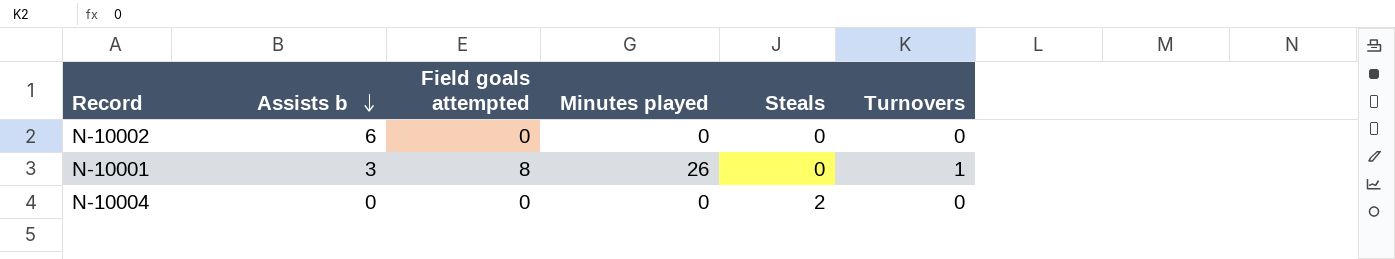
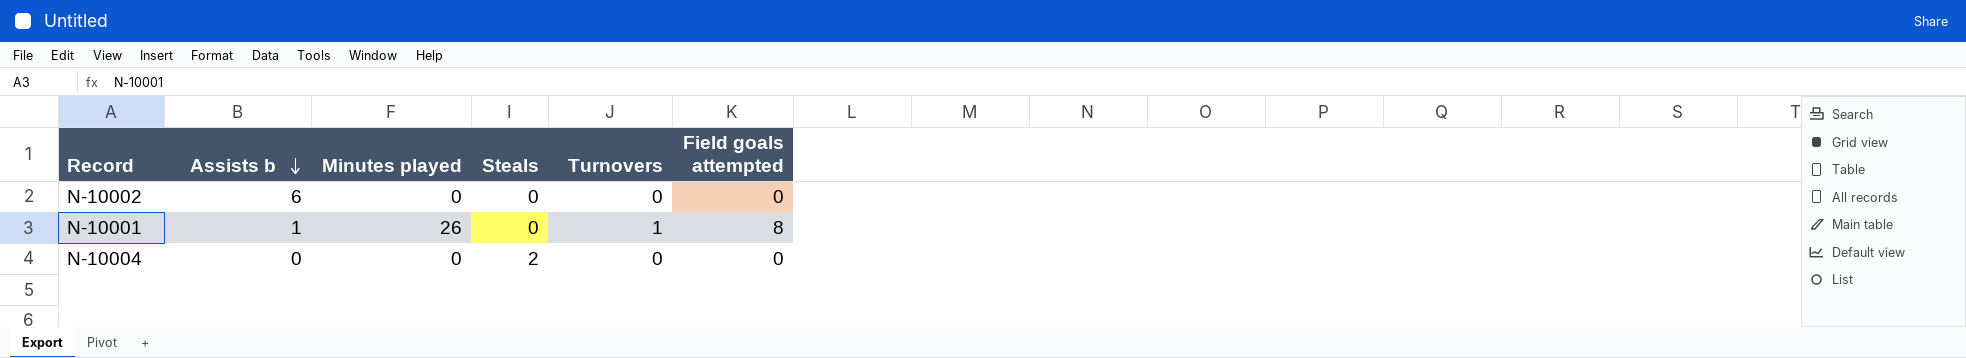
column Field goals attempted | position: 3 -> 6
N-10001 | Assists b: 3 -> 1

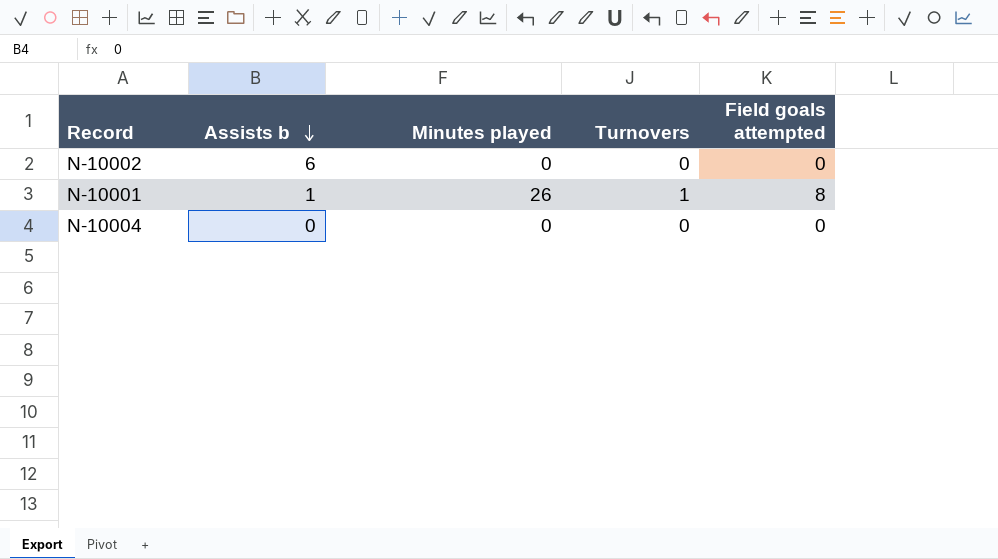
column Steals | position: 4 -> none

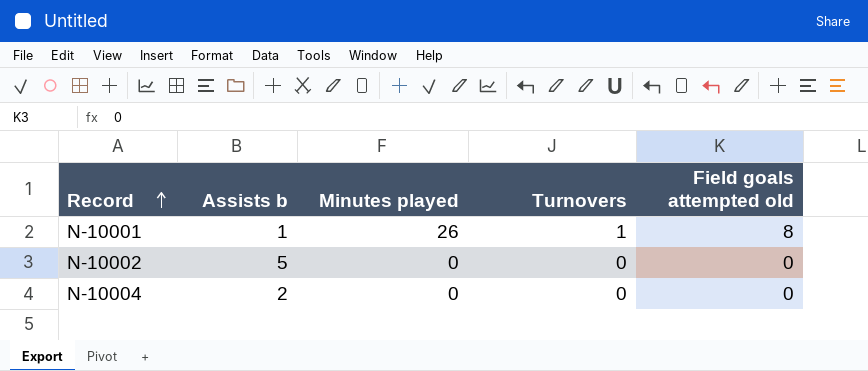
row order: Assists b descending -> Record ascending
column name: Field goals attempted -> Field goals attempted old
N-10002 | Assists b: 6 -> 5
N-10004 | Assists b: 0 -> 2

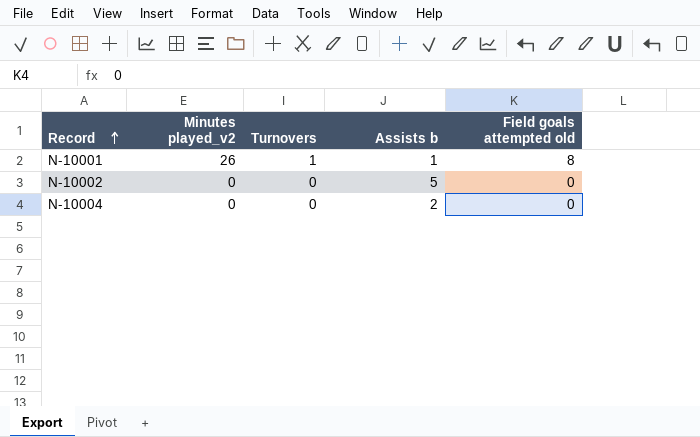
column name: Minutes played -> Minutes played_v2
column Assists b | position: 2 -> 4

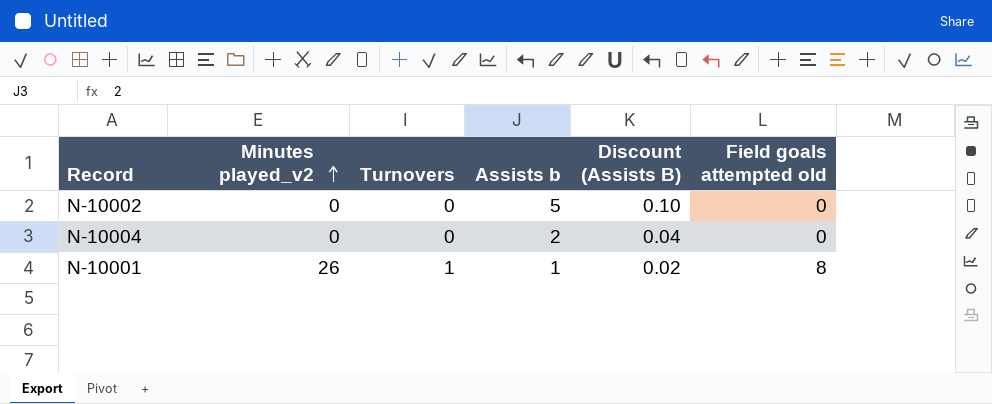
row order: Record ascending -> Minutes played_v2 ascending
column Discount (Assists B) | formula: none -> [Assists b] * 0.02

